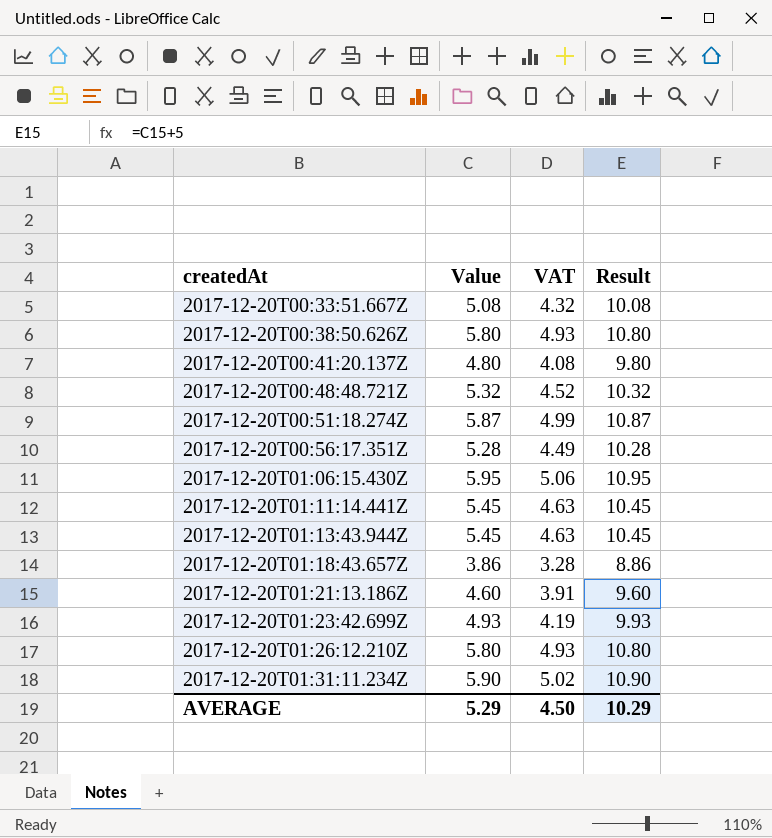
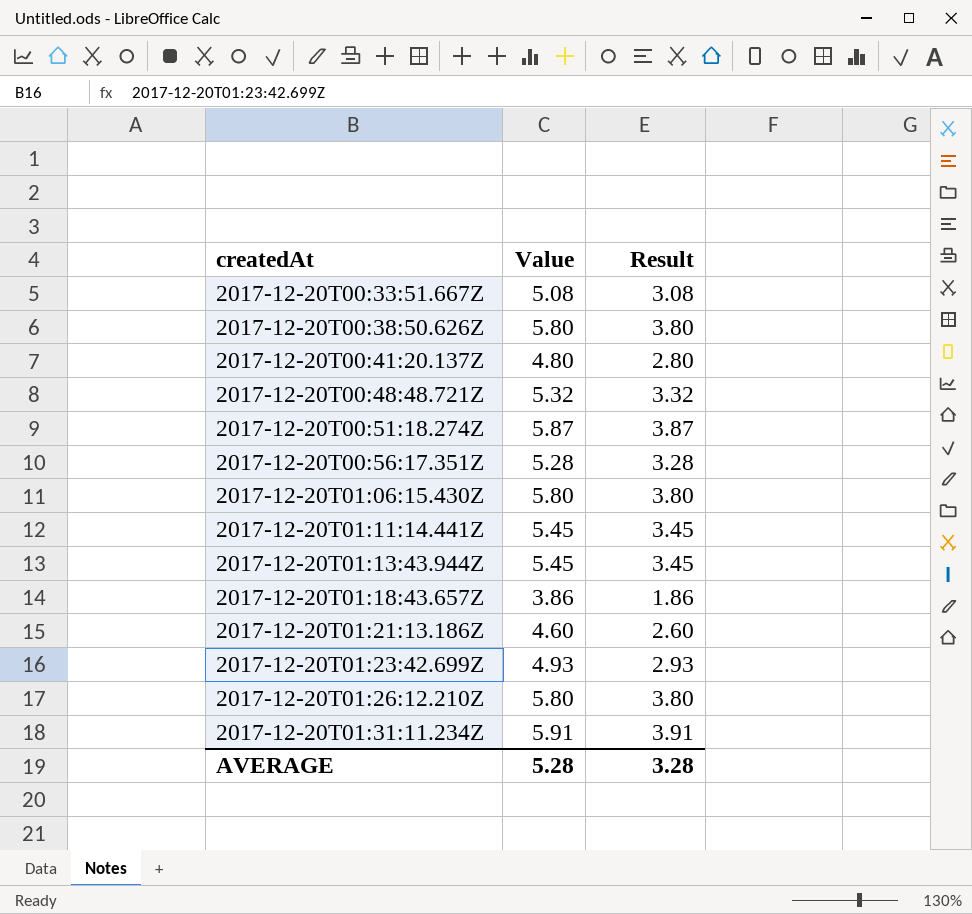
column VAT | formula: [Value] * 0.85 -> none
column Result | formula: [Value] + 5 -> [Value] - 2
2017-12-20T01:06:15.430Z | Value: 5.95 -> 5.80
2017-12-20T01:31:11.234Z | Value: 5.90 -> 5.91
AVERAGE | Value: 5.29 -> 5.28
AVERAGE | Result: 10.29 -> 3.28

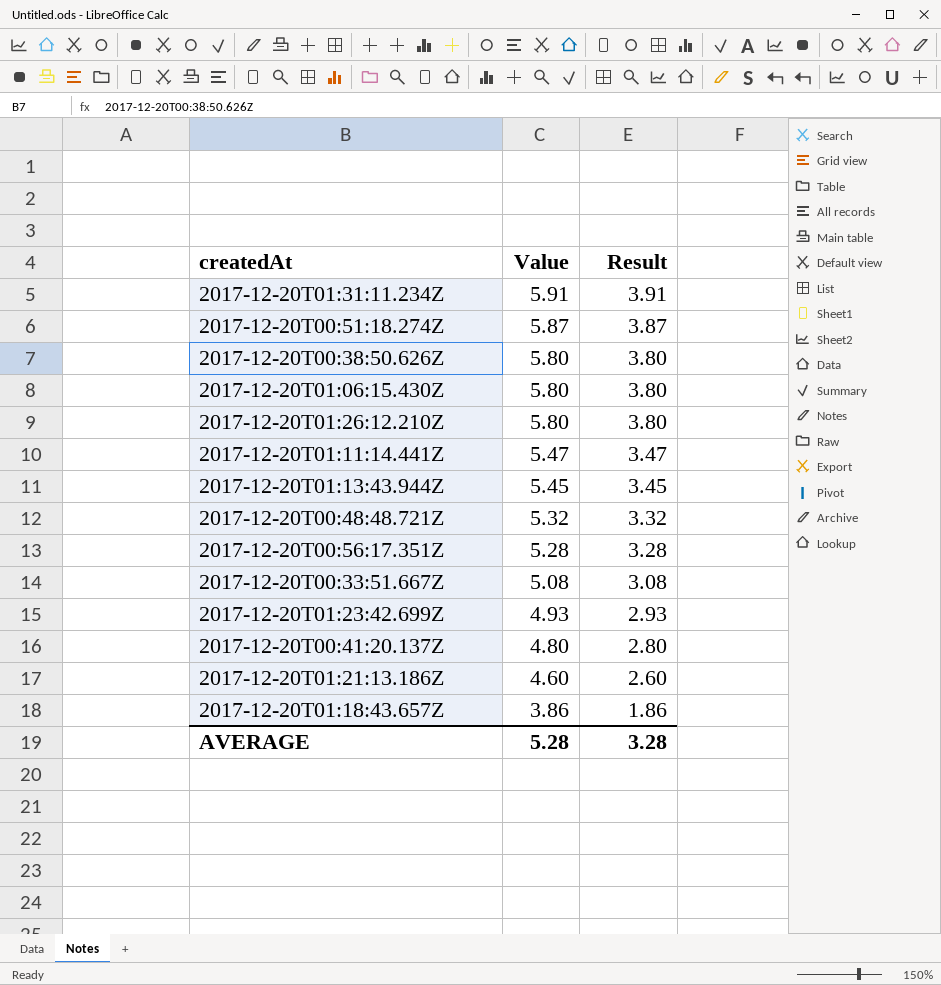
row order: createdAt ascending -> Value descending
2017-12-20T01:11:14.441Z | Value: 5.45 -> 5.47
2017-12-20T01:11:14.441Z | Result: 3.45 -> 3.47

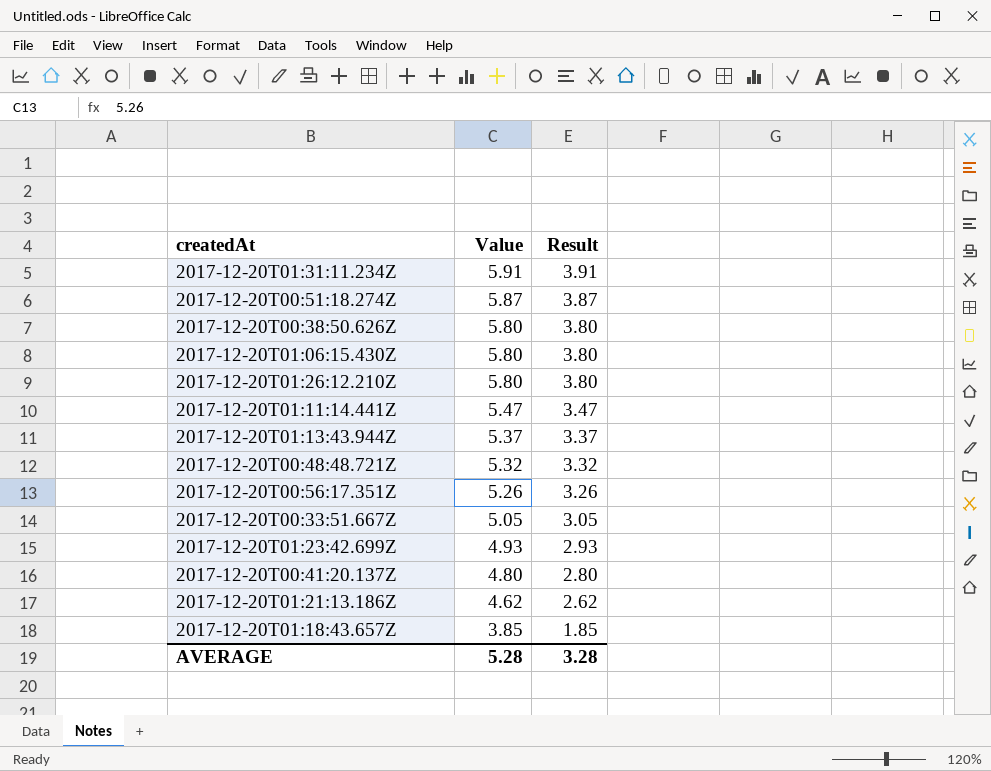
2017-12-20T01:13:43.944Z | Value: 5.45 -> 5.37
2017-12-20T01:13:43.944Z | Result: 3.45 -> 3.37
2017-12-20T00:56:17.351Z | Value: 5.28 -> 5.26
2017-12-20T00:56:17.351Z | Result: 3.28 -> 3.26
2017-12-20T00:33:51.667Z | Value: 5.08 -> 5.05
2017-12-20T00:33:51.667Z | Result: 3.08 -> 3.05
2017-12-20T01:21:13.186Z | Value: 4.60 -> 4.62
2017-12-20T01:21:13.186Z | Result: 2.60 -> 2.62
2017-12-20T01:18:43.657Z | Value: 3.86 -> 3.85
2017-12-20T01:18:43.657Z | Result: 1.86 -> 1.85

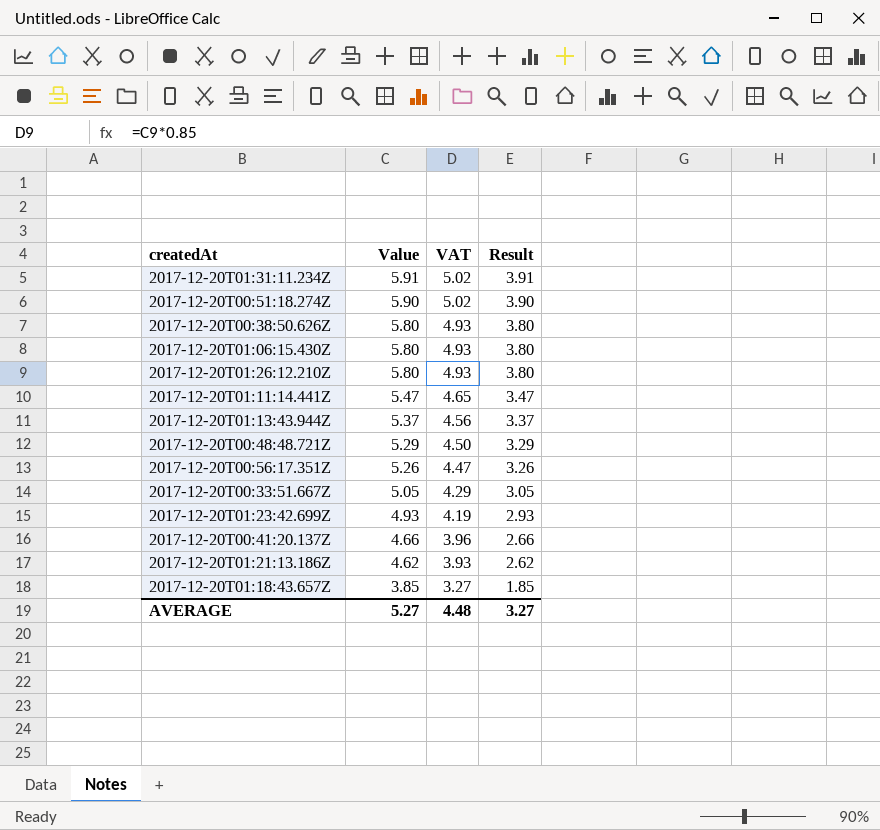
column VAT | formula: none -> [Value] * 0.85
2017-12-20T00:51:18.274Z | Value: 5.87 -> 5.90
2017-12-20T00:51:18.274Z | Result: 3.87 -> 3.90
2017-12-20T00:48:48.721Z | Value: 5.32 -> 5.29
2017-12-20T00:48:48.721Z | Result: 3.32 -> 3.29
2017-12-20T00:41:20.137Z | Value: 4.80 -> 4.66
2017-12-20T00:41:20.137Z | Result: 2.80 -> 2.66
AVERAGE | Value: 5.28 -> 5.27
AVERAGE | Result: 3.28 -> 3.27

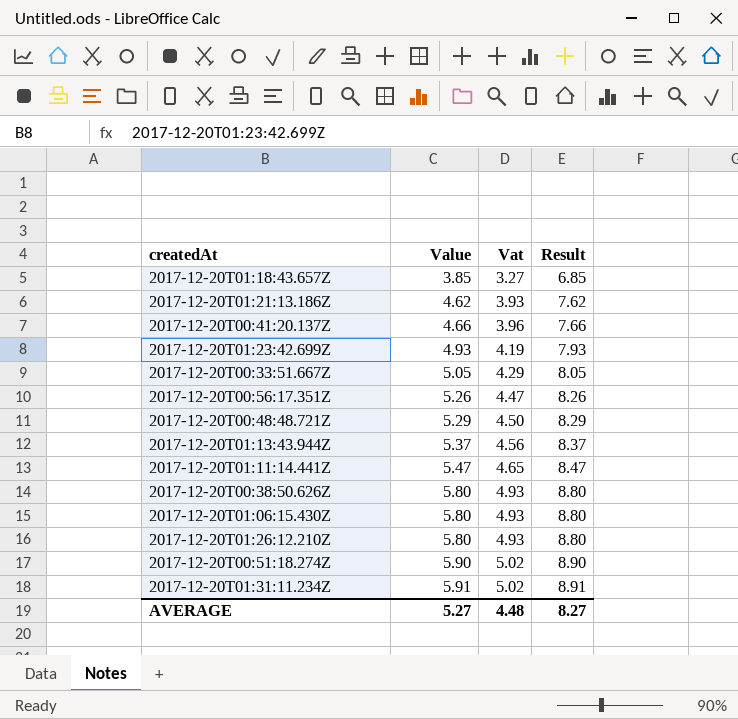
row order: Value descending -> Value ascending
column name: VAT -> Vat
column Result | formula: [Value] - 2 -> [Value] + 3
AVERAGE | Result: 3.27 -> 8.27

